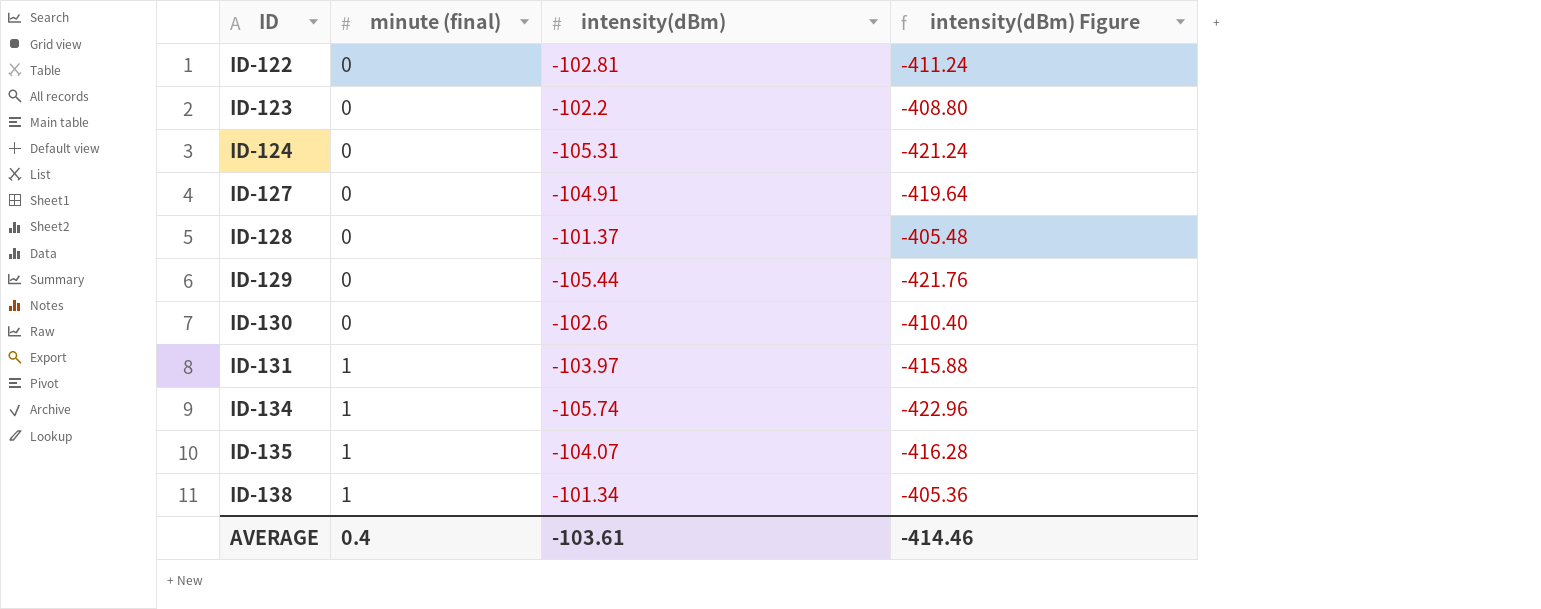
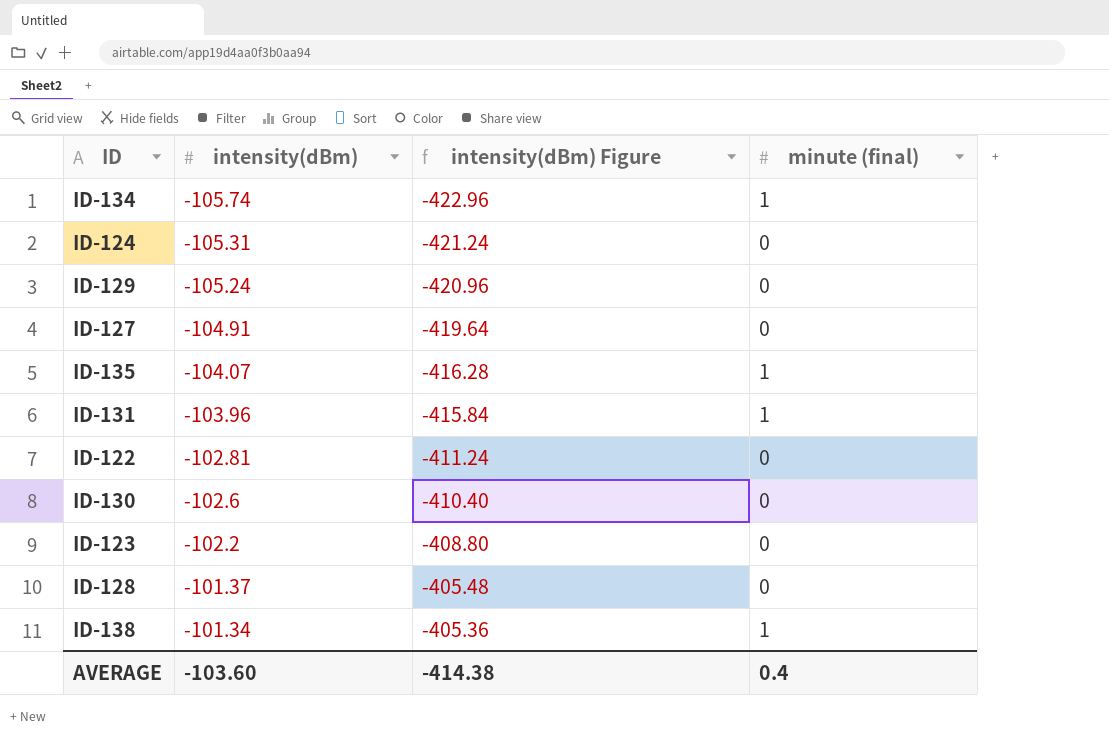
row order: ID ascending -> intensity(dBm) ascending
column minute (final) | position: 2 -> 4
ID-129 | intensity(dBm): -105.44 -> -105.24
ID-129 | intensity(dBm) Figure: -421.76 -> -420.96
ID-131 | intensity(dBm): -103.97 -> -103.96
ID-131 | intensity(dBm) Figure: -415.88 -> -415.84
AVERAGE | intensity(dBm): -103.61 -> -103.60
AVERAGE | intensity(dBm) Figure: -414.46 -> -414.38

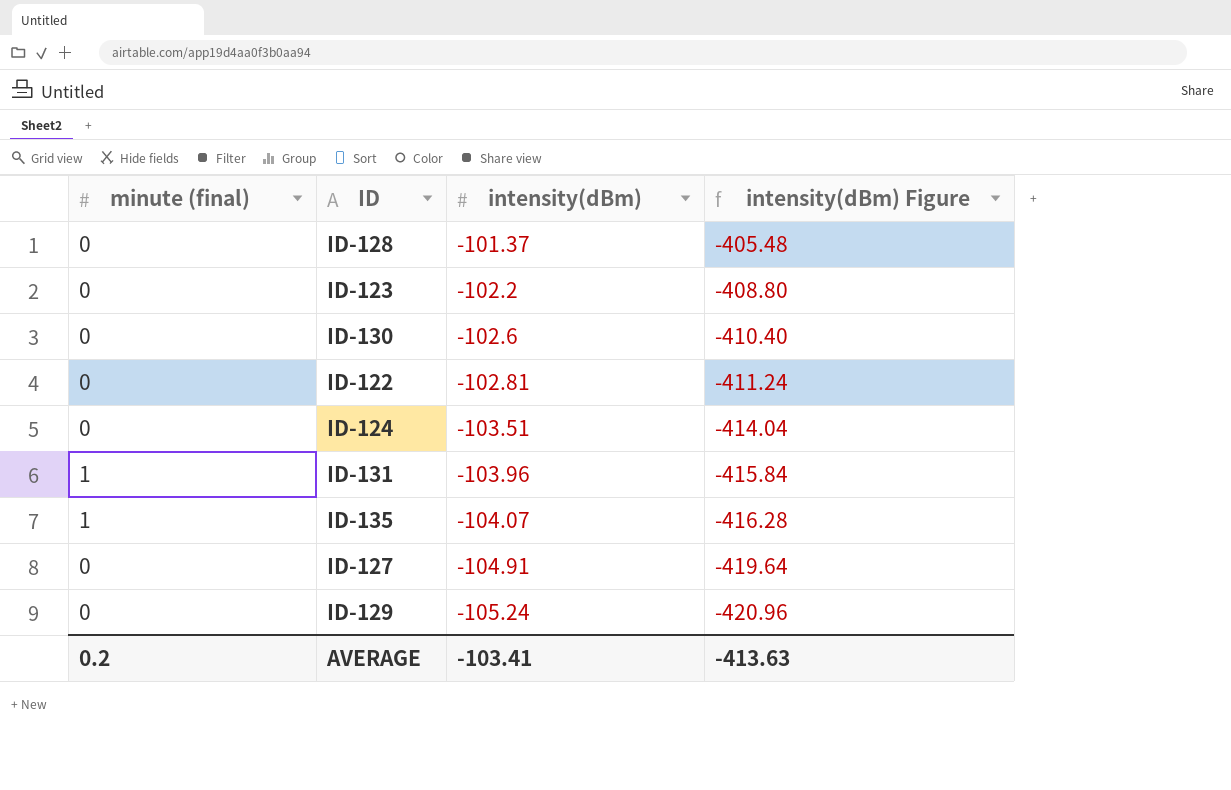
row order: intensity(dBm) ascending -> intensity(dBm) descending
column minute (final) | position: 4 -> 1
row ID-134: -105.74 | -422.96 | 1 -> none
row ID-138: -101.34 | -405.36 | 1 -> none
ID-124 | intensity(dBm): -105.31 -> -103.51
ID-124 | intensity(dBm) Figure: -421.24 -> -414.04
AVERAGE | minute (final): 0.4 -> 0.2
AVERAGE | intensity(dBm): -103.60 -> -103.41
AVERAGE | intensity(dBm) Figure: -414.38 -> -413.63

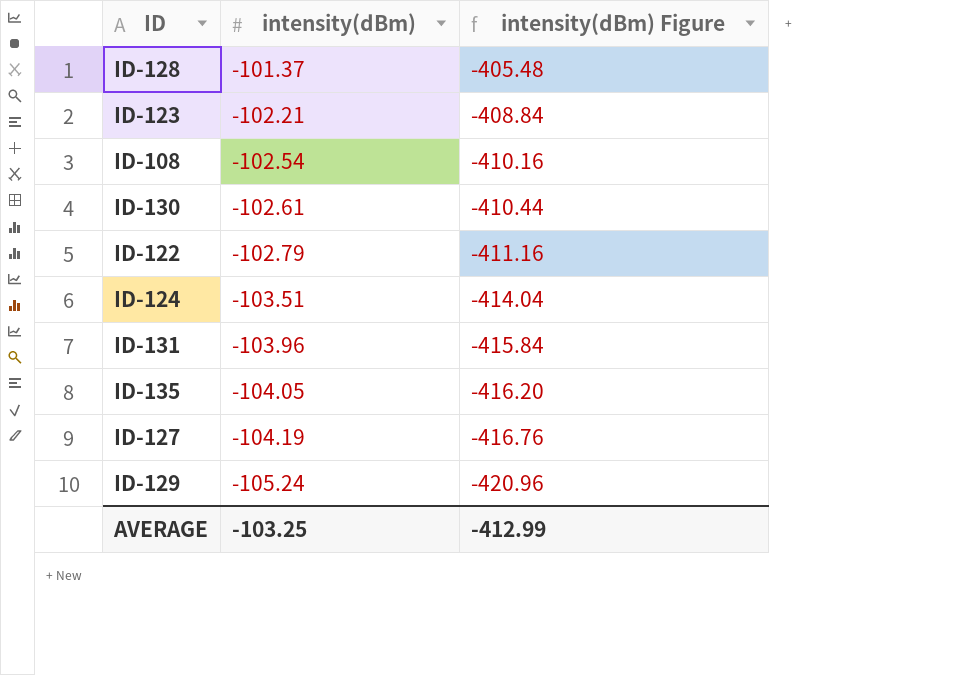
column minute (final) | position: 1 -> none
ID-123 | intensity(dBm): -102.2 -> -102.21
ID-123 | intensity(dBm) Figure: -408.80 -> -408.84
row ID-108: none -> -102.54 | -410.16
ID-130 | intensity(dBm): -102.6 -> -102.61
ID-130 | intensity(dBm) Figure: -410.40 -> -410.44
ID-122 | intensity(dBm): -102.81 -> -102.79
ID-122 | intensity(dBm) Figure: -411.24 -> -411.16
ID-135 | intensity(dBm): -104.07 -> -104.05
ID-135 | intensity(dBm) Figure: -416.28 -> -416.20
ID-127 | intensity(dBm): -104.91 -> -104.19
ID-127 | intensity(dBm) Figure: -419.64 -> -416.76
AVERAGE | intensity(dBm): -103.41 -> -103.25
AVERAGE | intensity(dBm) Figure: -413.63 -> -412.99

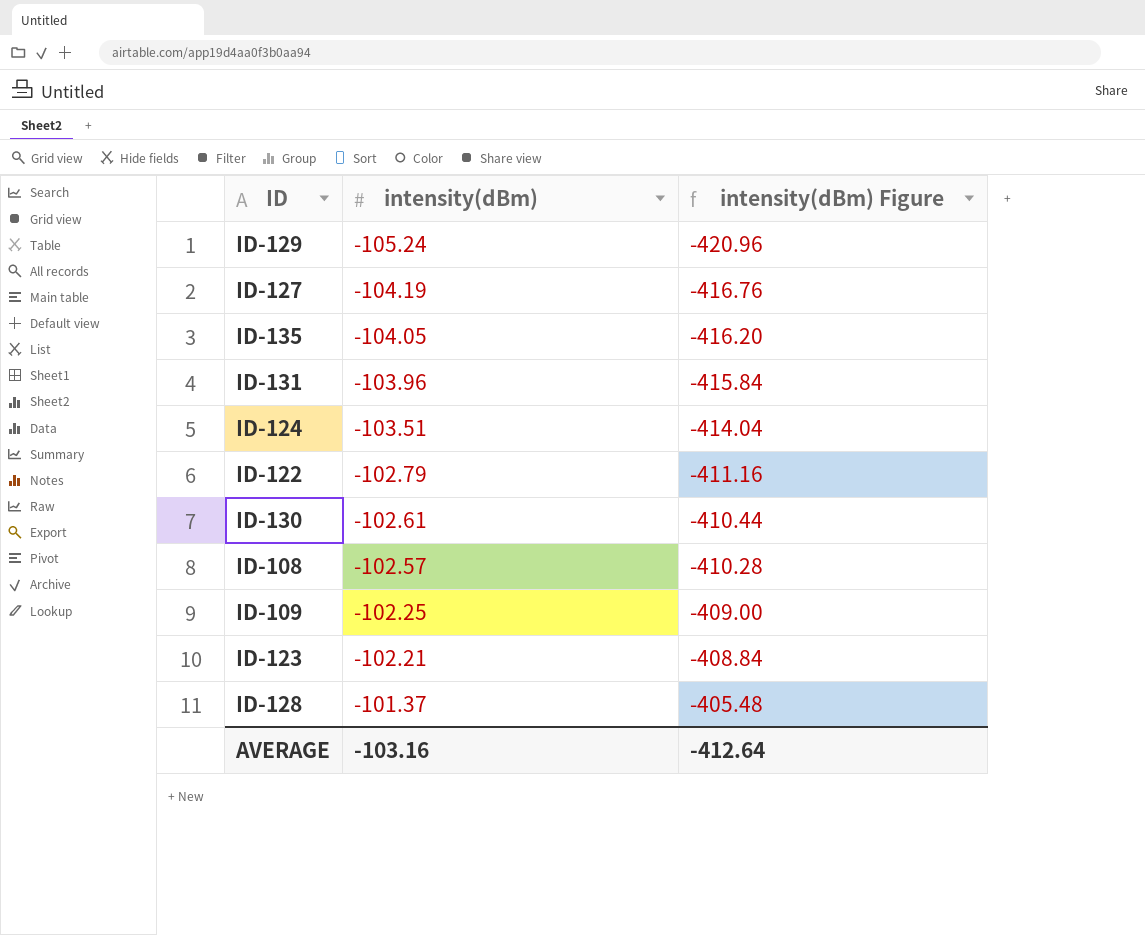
row order: intensity(dBm) descending -> intensity(dBm) ascending
ID-108 | intensity(dBm): -102.54 -> -102.57
ID-108 | intensity(dBm) Figure: -410.16 -> -410.28
row ID-109: none -> -102.25 | -409.00
AVERAGE | intensity(dBm): -103.25 -> -103.16
AVERAGE | intensity(dBm) Figure: -412.99 -> -412.64

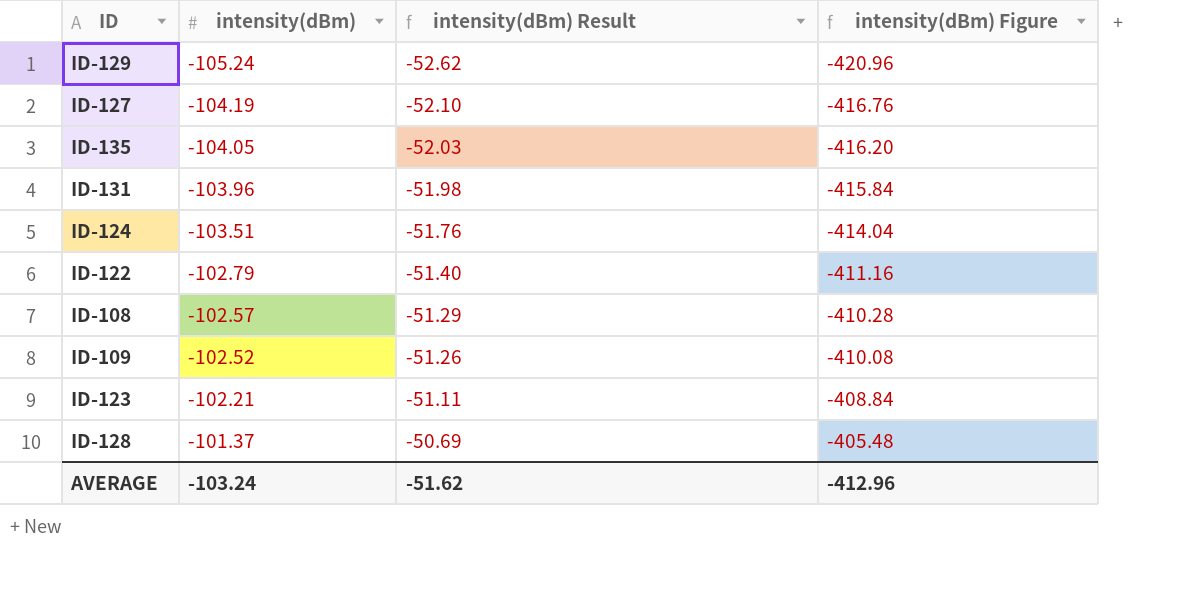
column intensity(dBm) Result | formula: none -> [intensity(dBm)] * 0.5
row ID-130: -102.61 | -410.44 -> none
ID-109 | intensity(dBm): -102.25 -> -102.52
ID-109 | intensity(dBm) Figure: -409.00 -> -410.08
AVERAGE | intensity(dBm): -103.16 -> -103.24
AVERAGE | intensity(dBm) Figure: -412.64 -> -412.96

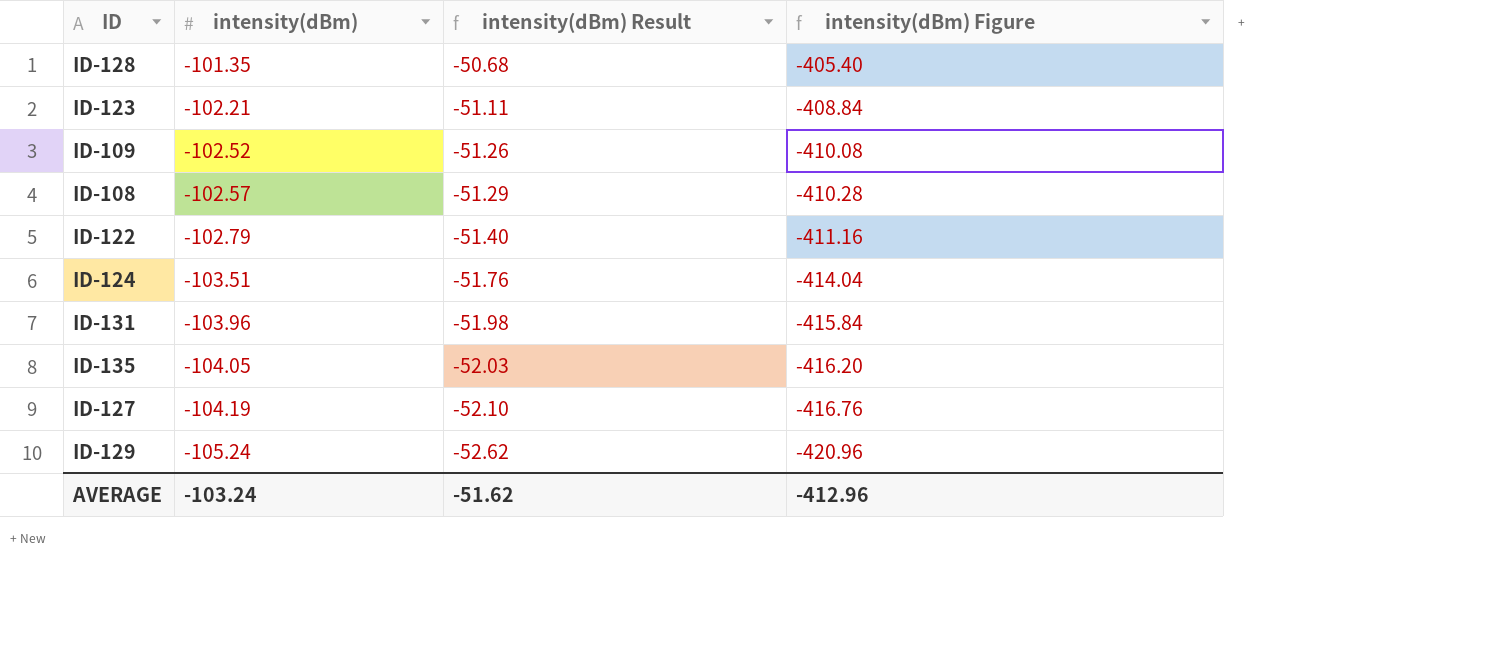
row order: intensity(dBm) ascending -> intensity(dBm) descending
ID-128 | intensity(dBm): -101.37 -> -101.35
ID-128 | intensity(dBm) Result: -50.69 -> -50.68
ID-128 | intensity(dBm) Figure: -405.48 -> -405.40

